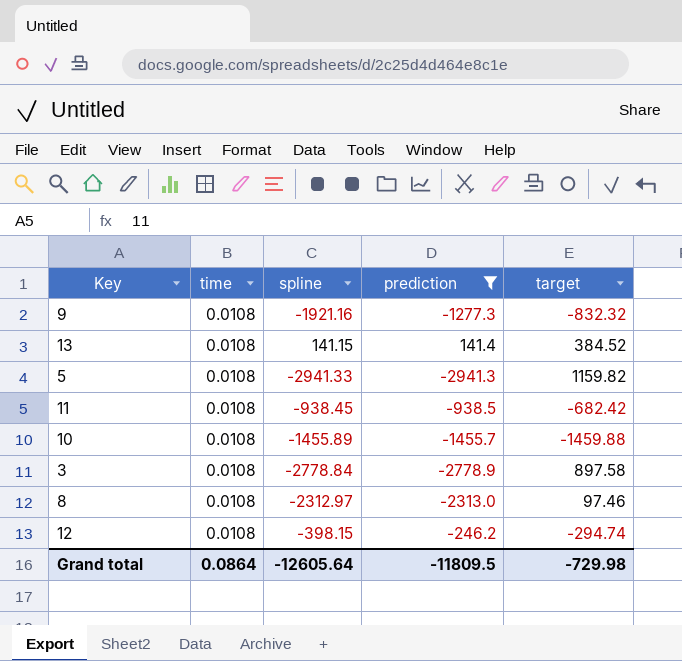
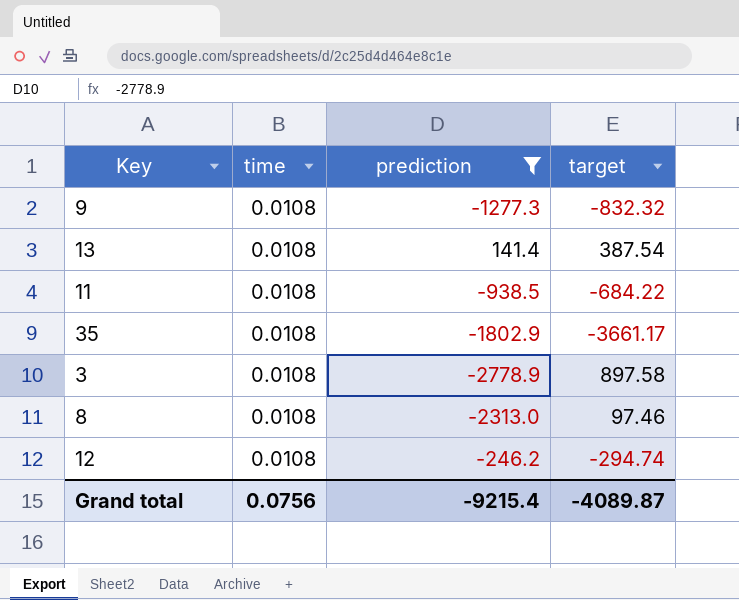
column spline | position: 3 -> none
row 5: 0.0108 | -2941.33 | -2941.3 | 1159.82 -> none
row 10: 0.0108 | -1455.89 | -1455.7 | -1459.88 -> none
13 | target: 384.52 -> 387.54
11 | target: -682.42 -> -684.22
row 35: none -> 0.0108 | -1802.9 | -3661.17
Grand total | time: 0.0864 -> 0.0756
Grand total | prediction: -11809.5 -> -9215.4
Grand total | target: -729.98 -> -4089.87

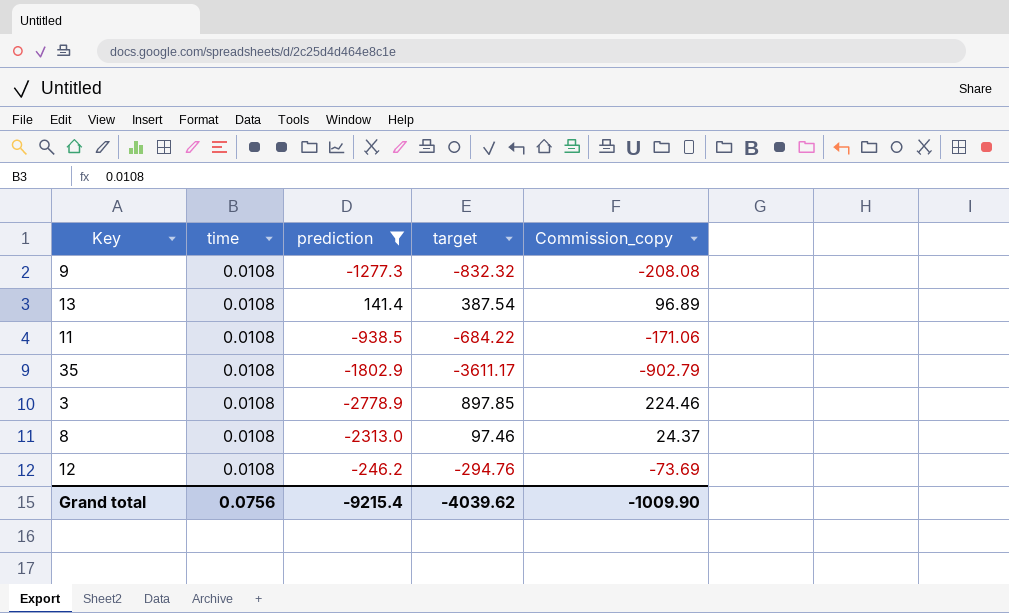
column Commission_copy | formula: none -> [target] * 0.25
35 | target: -3661.17 -> -3611.17
3 | target: 897.58 -> 897.85
12 | target: -294.74 -> -294.76
Grand total | target: -4089.87 -> -4039.62

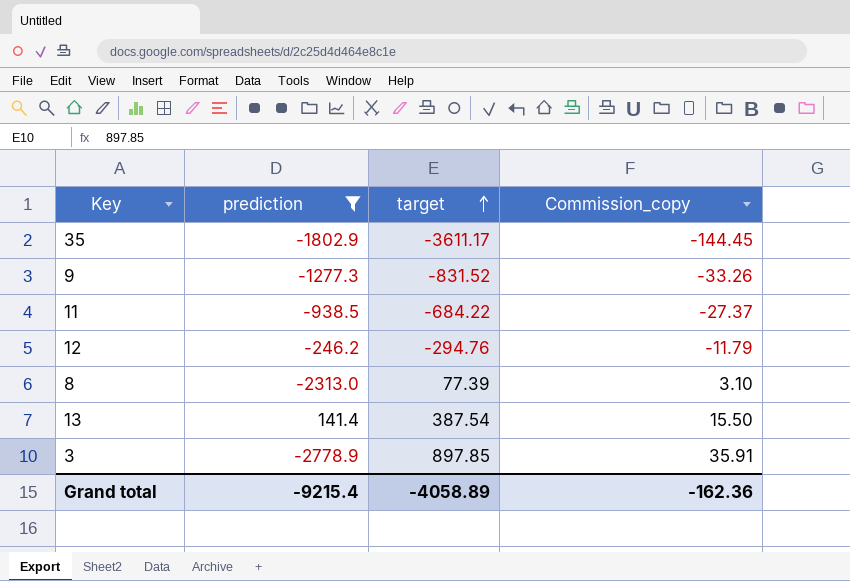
row order: none -> target ascending
column time | position: 2 -> none
column Commission_copy | formula: [target] * 0.25 -> [target] * 0.04
9 | target: -832.32 -> -831.52
8 | target: 97.46 -> 77.39
Grand total | target: -4039.62 -> -4058.89
Grand total | Commission_copy: -1009.90 -> -162.36

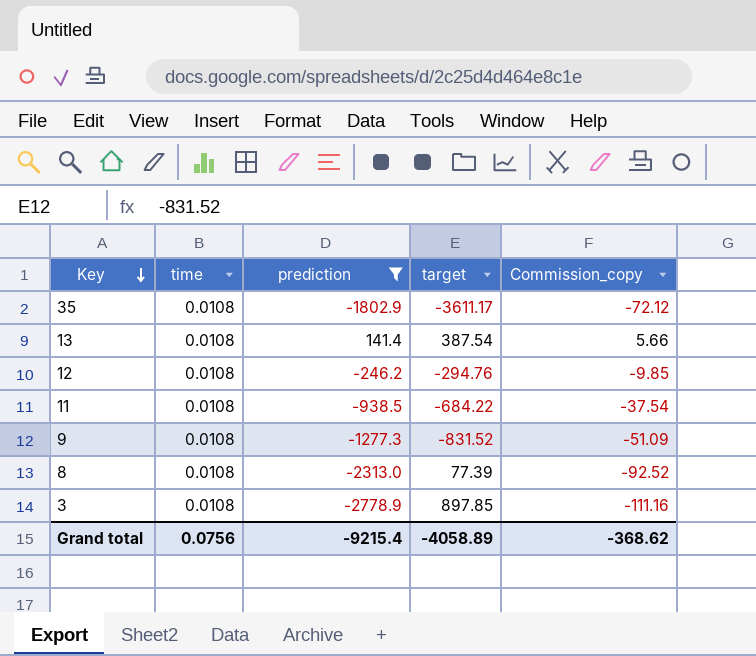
row order: target ascending -> Key descending
column time | position: none -> 2
column Commission_copy | formula: [target] * 0.04 -> [prediction] * 0.04
Grand total | Commission_copy: -162.36 -> -368.62

